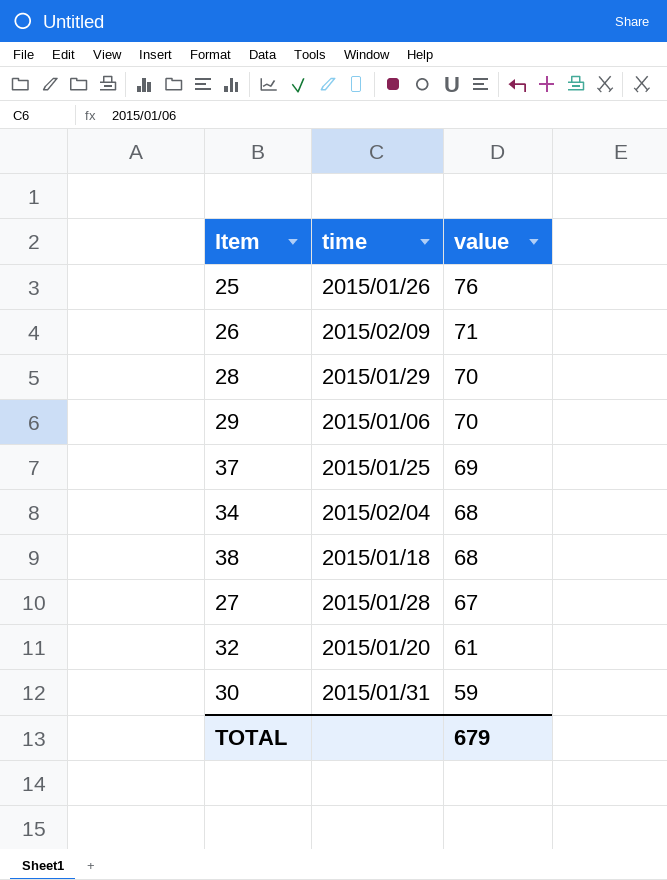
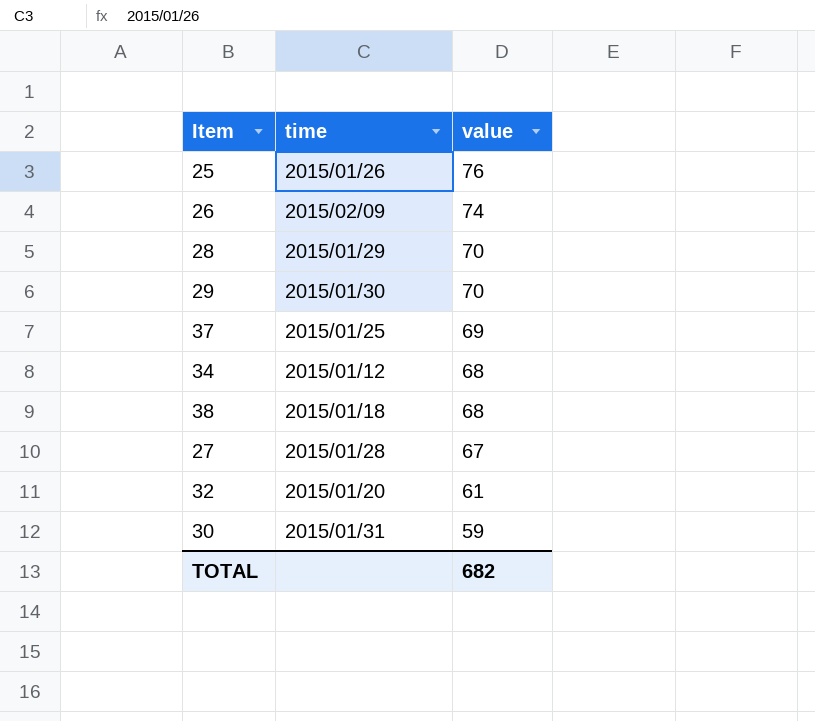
26 | value: 71 -> 74
29 | time: 2015/01/06 -> 2015/01/30
34 | time: 2015/02/04 -> 2015/01/12
TOTAL | value: 679 -> 682

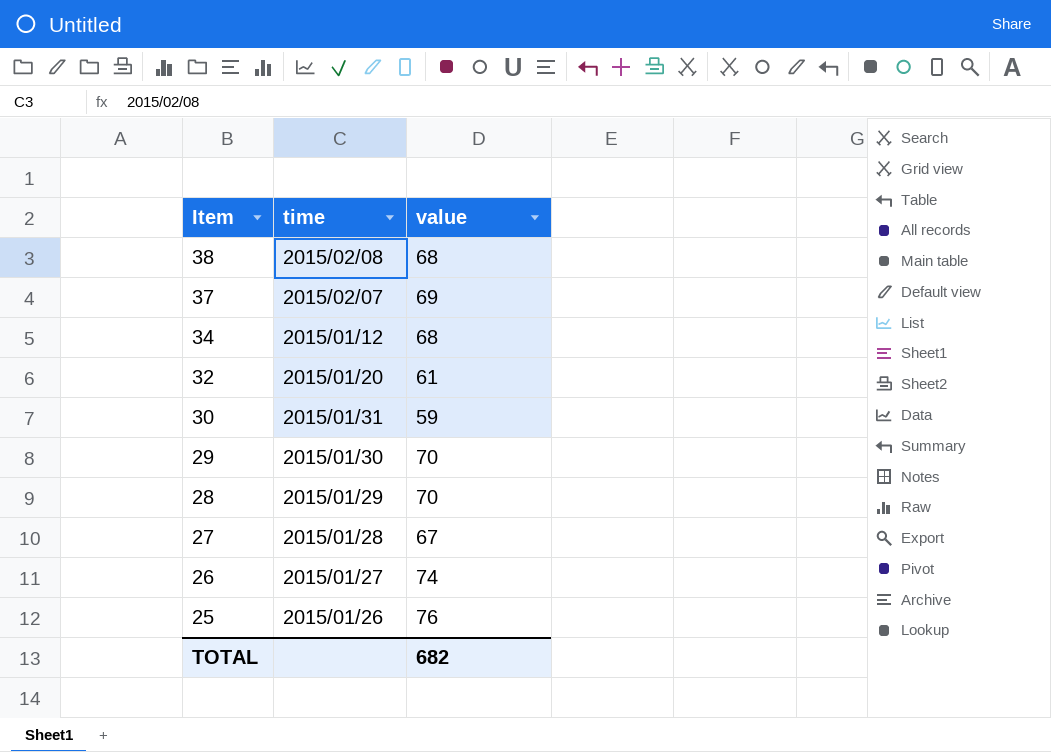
row order: value descending -> Item descending
38 | time: 2015/01/18 -> 2015/02/08
37 | time: 2015/01/25 -> 2015/02/07
26 | time: 2015/02/09 -> 2015/01/27

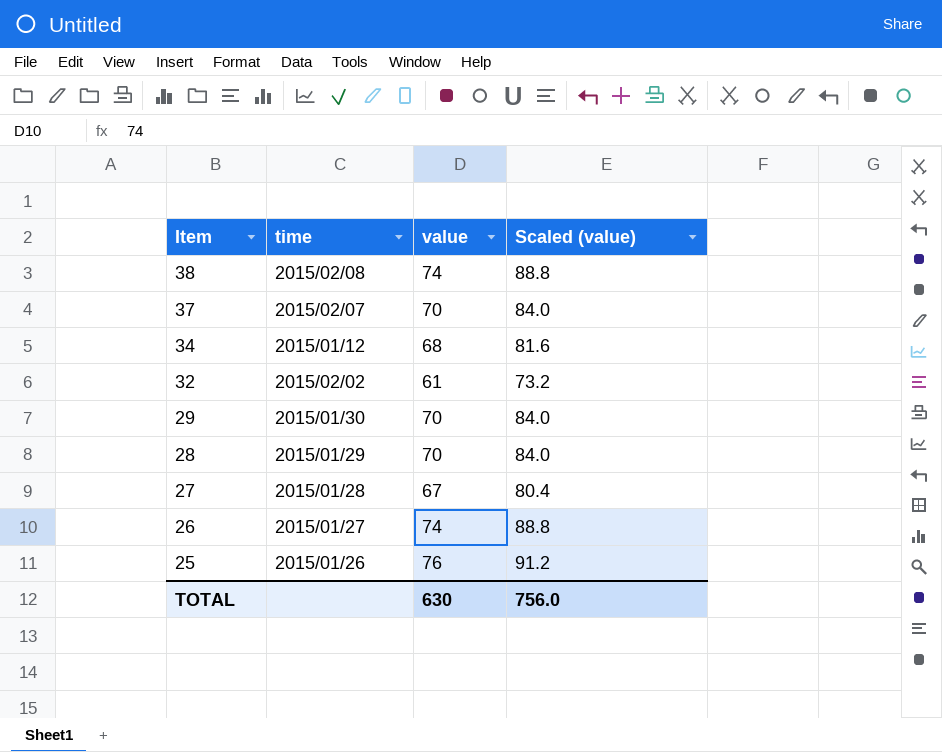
column Scaled (value) | formula: none -> [value] * 1.2
row 30: 2015/01/31 | 59 -> none
38 | value: 68 -> 74
37 | value: 69 -> 70
32 | time: 2015/01/20 -> 2015/02/02
TOTAL | value: 682 -> 630

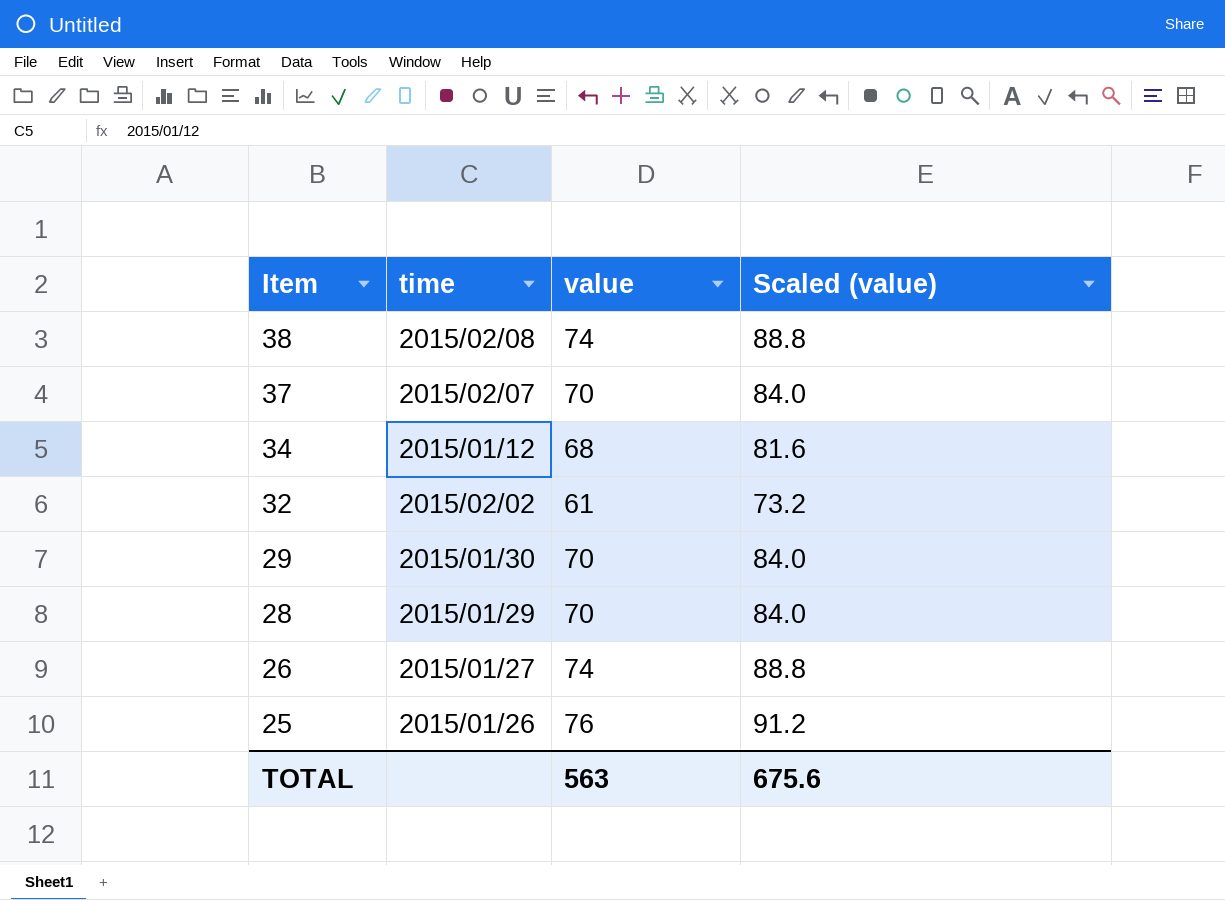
row 27: 2015/01/28 | 67 | 80.4 -> none
TOTAL | value: 630 -> 563
TOTAL | Scaled (value): 756.0 -> 675.6

